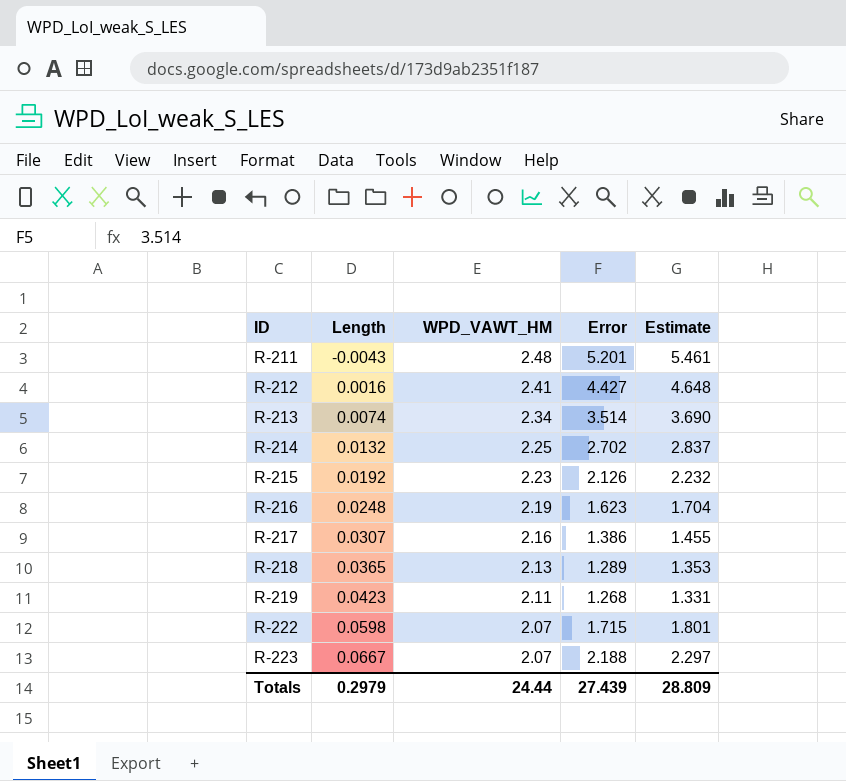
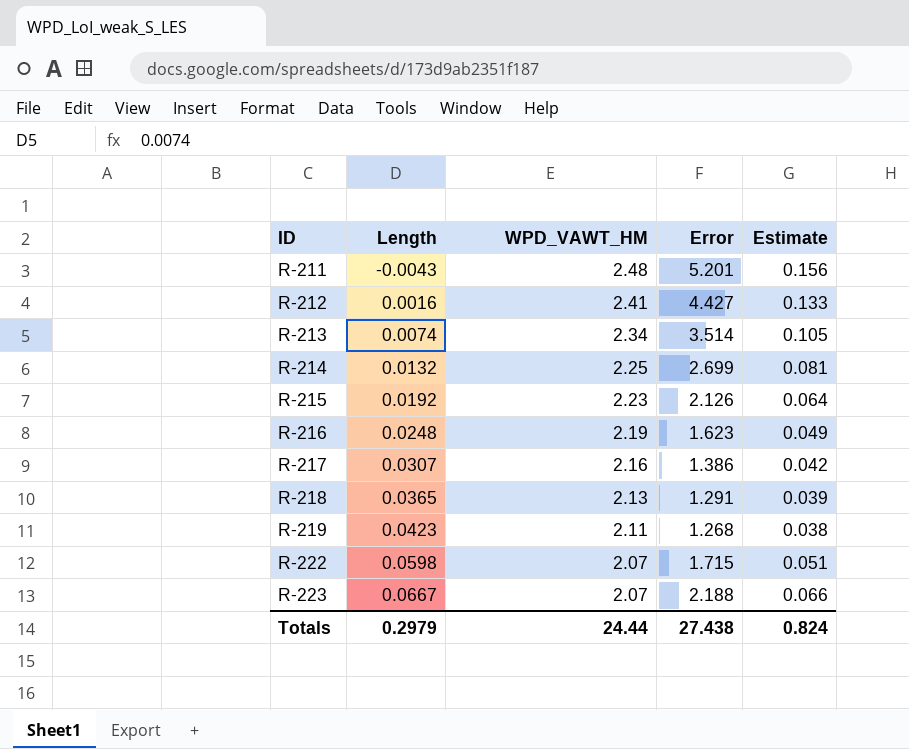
column Estimate | formula: [Error] * 1.05 -> [Error] * 0.03
R-214 | Error: 2.702 -> 2.699
R-218 | Error: 1.289 -> 1.291
Totals | Error: 27.439 -> 27.438
Totals | Estimate: 28.809 -> 0.824

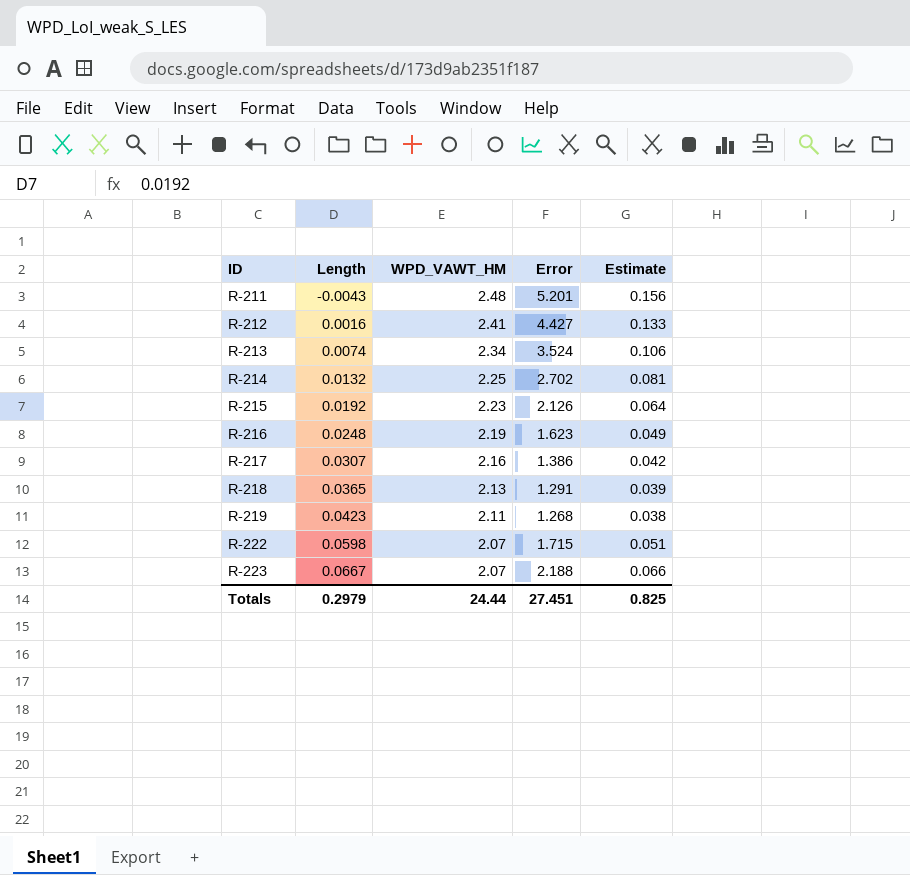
R-213 | Error: 3.514 -> 3.524
R-213 | Estimate: 0.105 -> 0.106
R-214 | Error: 2.699 -> 2.702
Totals | Error: 27.438 -> 27.451
Totals | Estimate: 0.824 -> 0.825

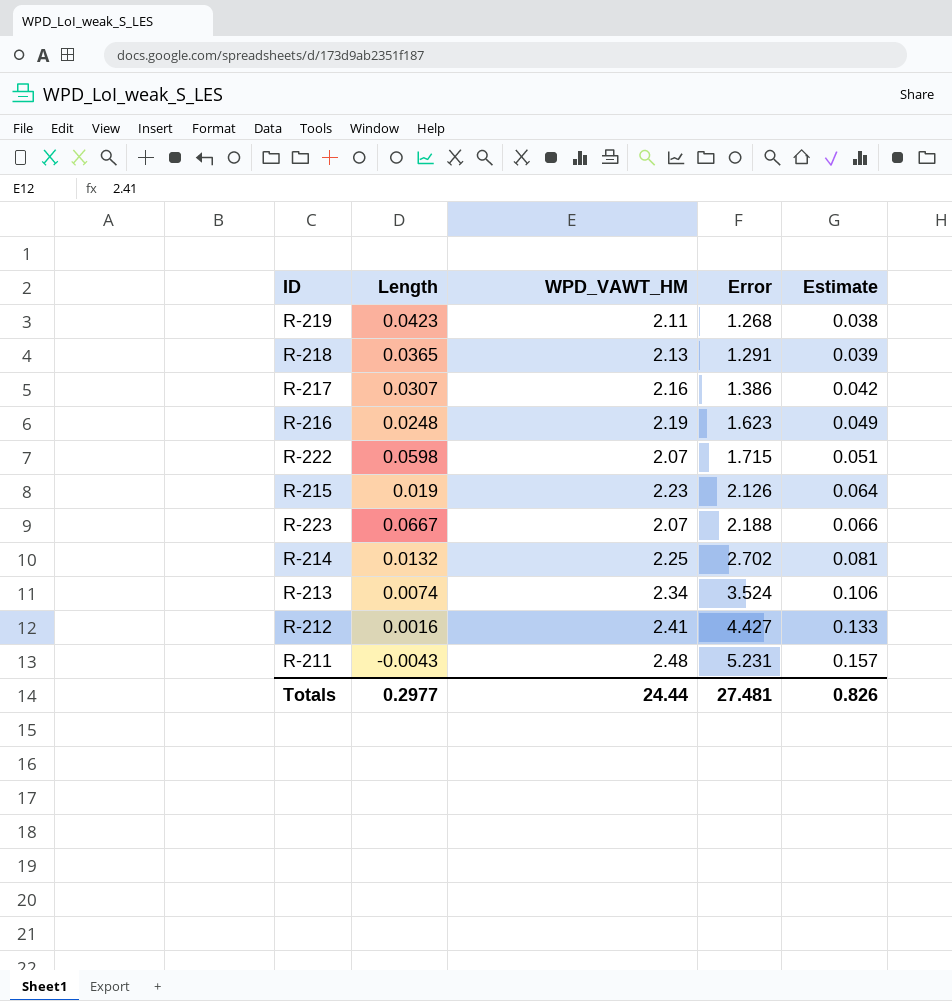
row order: ID ascending -> Error ascending
R-215 | Length: 0.0192 -> 0.019
R-211 | Error: 5.201 -> 5.231
R-211 | Estimate: 0.156 -> 0.157
Totals | Length: 0.2979 -> 0.2977
Totals | Error: 27.451 -> 27.481
Totals | Estimate: 0.825 -> 0.826

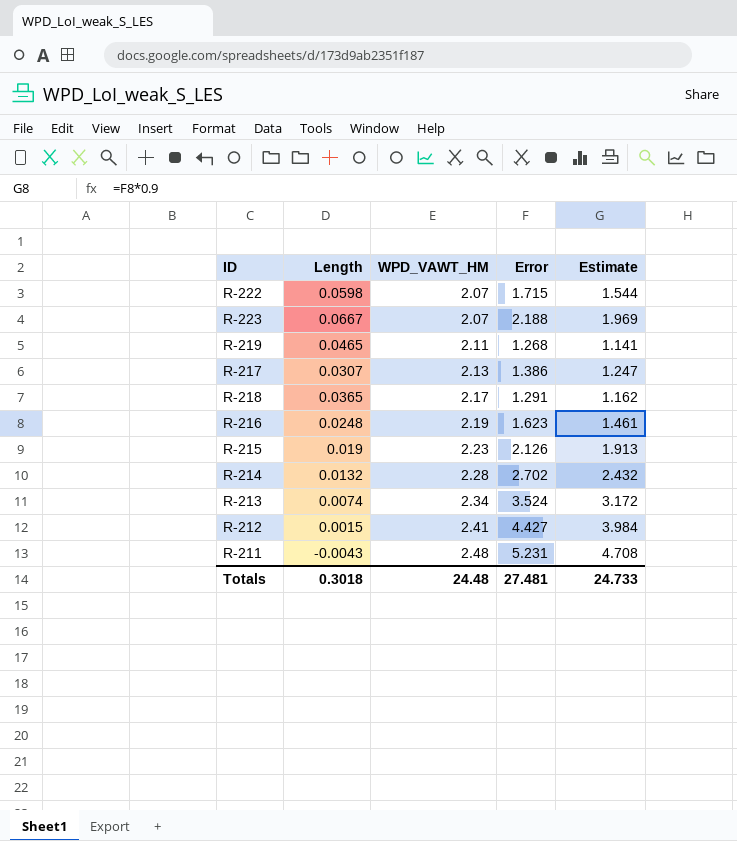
row order: Error ascending -> WPD_VAWT_HM ascending
column Estimate | formula: [Error] * 0.03 -> [Error] * 0.9
R-219 | Length: 0.0423 -> 0.0465
R-217 | WPD_VAWT_HM: 2.16 -> 2.13
R-218 | WPD_VAWT_HM: 2.13 -> 2.17
R-214 | WPD_VAWT_HM: 2.25 -> 2.28
R-212 | Length: 0.0016 -> 0.0015
Totals | Length: 0.2977 -> 0.3018
Totals | WPD_VAWT_HM: 24.44 -> 24.48
Totals | Estimate: 0.826 -> 24.733

